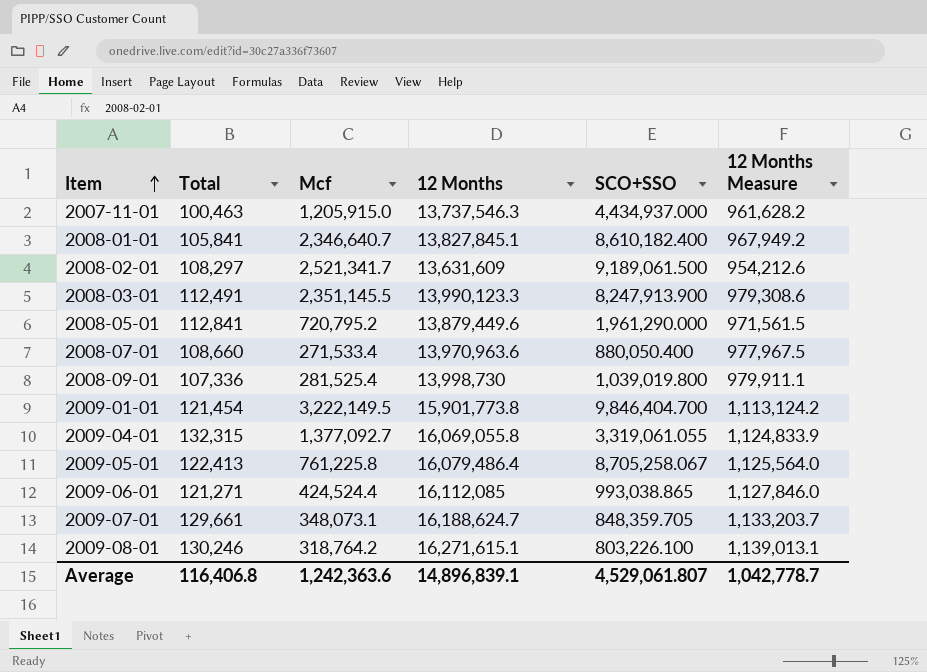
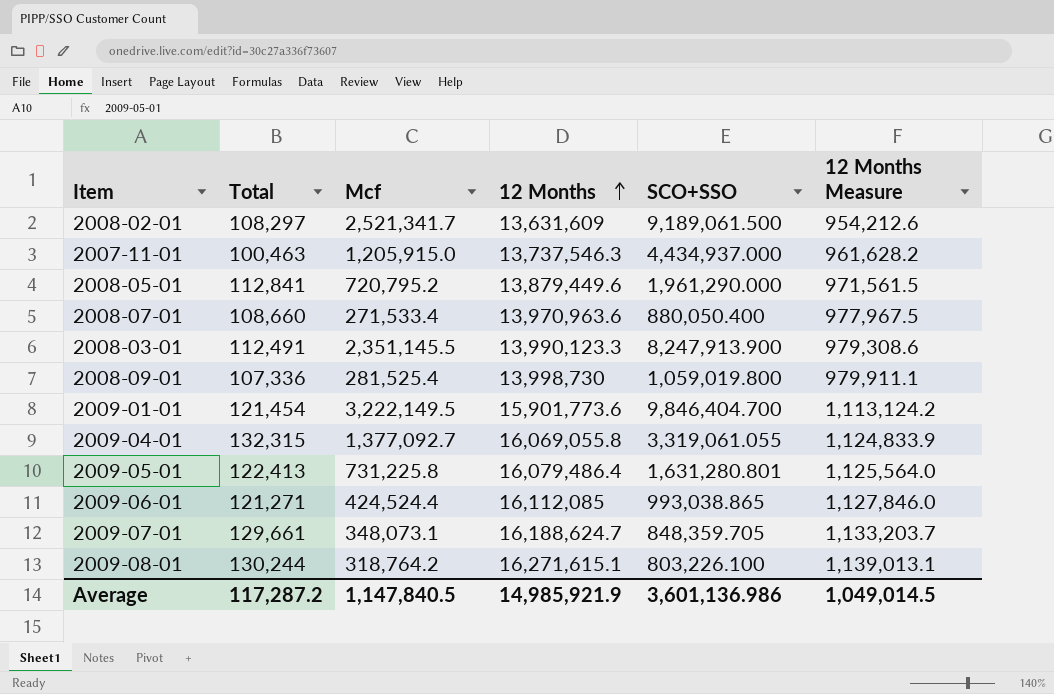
row order: Item ascending -> 12 Months ascending
row 2008-01-01: 105,841 | 2,346,640.7 | 13,827,845.1 | 8,610,182.400 | 967,949.2 -> none
2008-09-01 | SCO+SSO: 1,039,019.800 -> 1,059,019.800
2009-01-01 | 12 Months: 15,901,773.8 -> 15,901,773.6
2009-05-01 | Mcf: 761,225.8 -> 731,225.8
2009-05-01 | SCO+SSO: 8,705,258.067 -> 1,631,280.801
2009-08-01 | Total: 130,246 -> 130,244
Average | Total: 116,406.8 -> 117,287.2
Average | Mcf: 1,242,363.6 -> 1,147,840.5
Average | 12 Months: 14,896,839.1 -> 14,985,921.9
Average | SCO+SSO: 4,529,061.807 -> 3,601,136.986
Average | 12 Months Measure: 1,042,778.7 -> 1,049,014.5

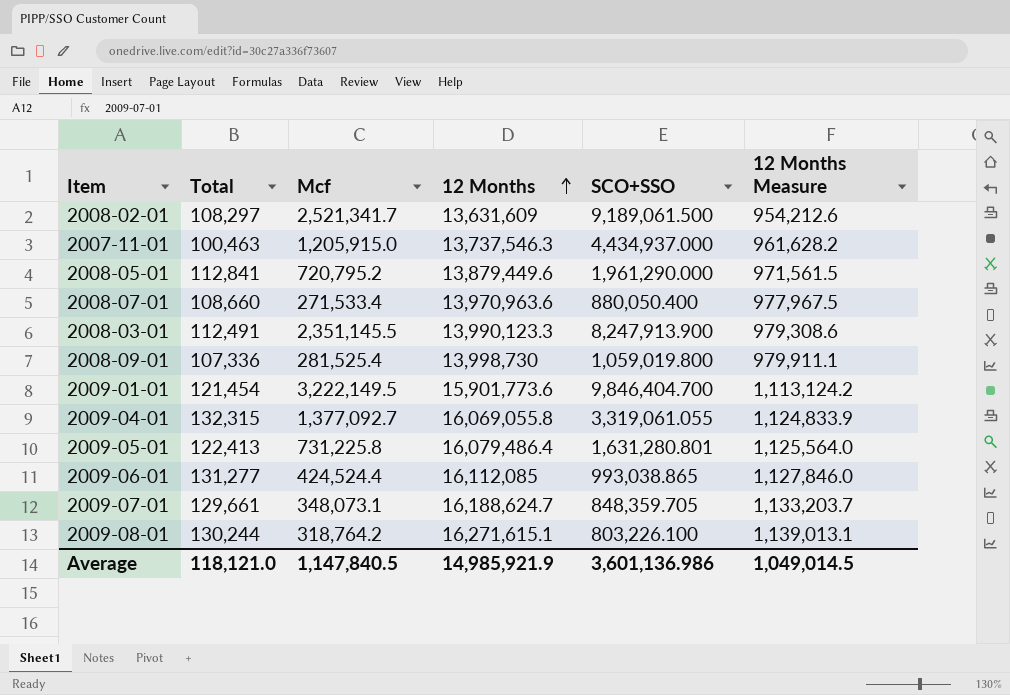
2009-06-01 | Total: 121,271 -> 131,277
Average | Total: 117,287.2 -> 118,121.0

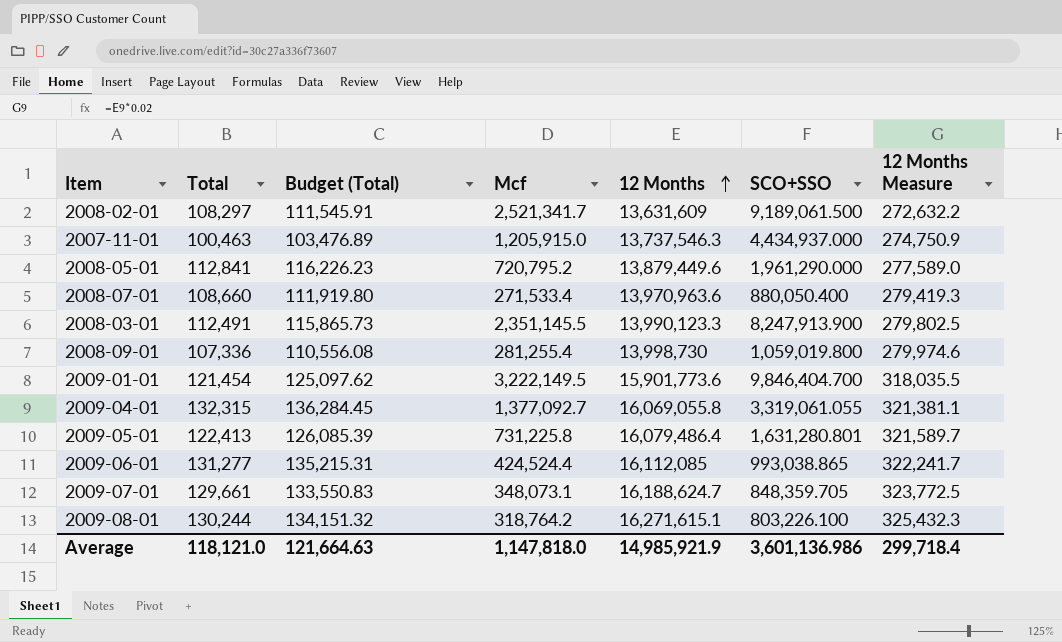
column Budget (Total) | formula: none -> [Total] * 1.03
column 12 Months Measure | formula: [12 Months] * 0.07 -> [12 Months] * 0.02
2008-09-01 | Mcf: 281,525.4 -> 281,255.4
Average | Mcf: 1,147,840.5 -> 1,147,818.0
Average | 12 Months Measure: 1,049,014.5 -> 299,718.4

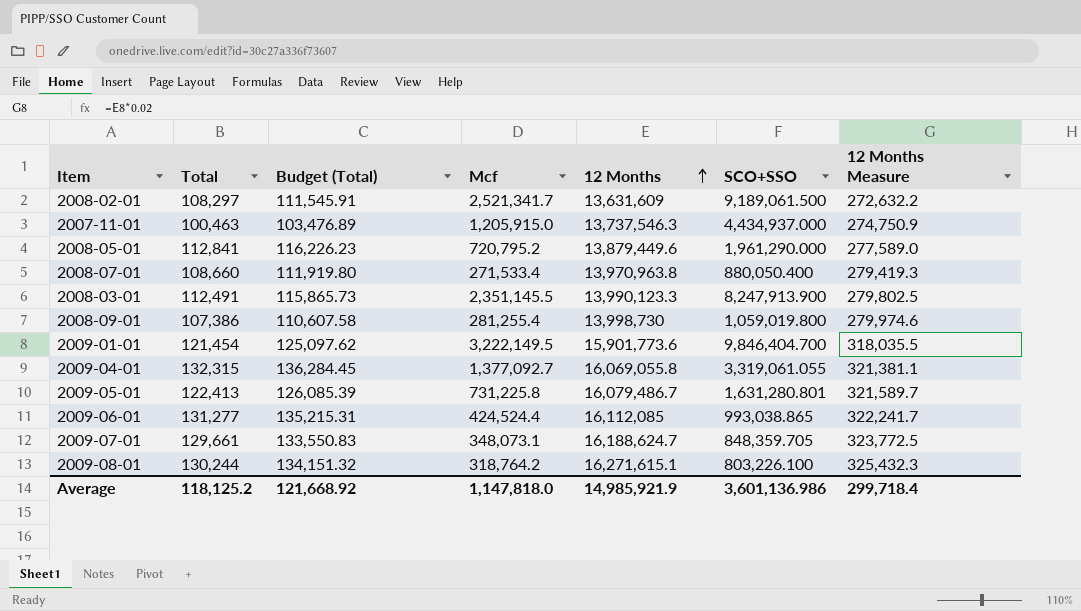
2008-07-01 | 12 Months: 13,970,963.6 -> 13,970,963.8
2008-09-01 | Total: 107,336 -> 107,386
2008-09-01 | Budget (Total): 110,556.08 -> 110,607.58
2009-05-01 | 12 Months: 16,079,486.4 -> 16,079,486.7
Average | Total: 118,121.0 -> 118,125.2
Average | Budget (Total): 121,664.63 -> 121,668.92

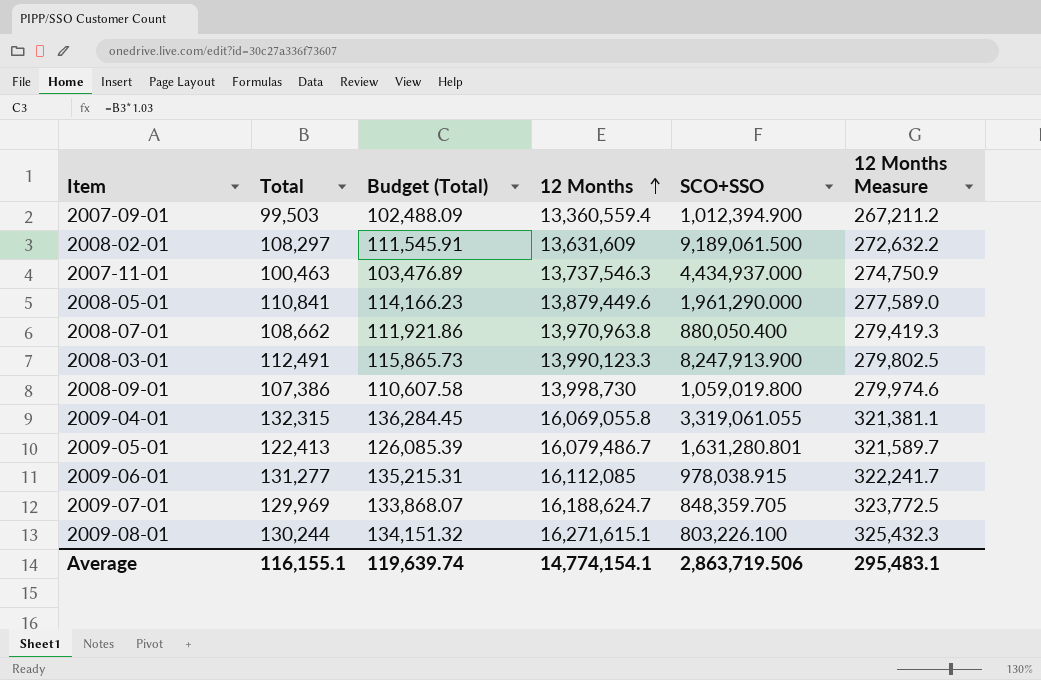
column Mcf | position: 4 -> none
row 2009-01-01: 121,454 | 125,097.62 | 3,222,149.5 | 15,901,773.6 | 9,846,404.700 | 318,035.5 -> none
row 2007-09-01: none -> 99,503 | 102,488.09 | 13,360,559.4 | 1,012,394.900 | 267,211.2
2008-05-01 | Total: 112,841 -> 110,841
2008-05-01 | Budget (Total): 116,226.23 -> 114,166.23
2008-07-01 | Total: 108,660 -> 108,662
2008-07-01 | Budget (Total): 111,919.80 -> 111,921.86
2009-06-01 | SCO+SSO: 993,038.865 -> 978,038.915
2009-07-01 | Total: 129,661 -> 129,969
2009-07-01 | Budget (Total): 133,550.83 -> 133,868.07
Average | Total: 118,125.2 -> 116,155.1
Average | Budget (Total): 121,668.92 -> 119,639.74
Average | 12 Months: 14,985,921.9 -> 14,774,154.1
Average | SCO+SSO: 3,601,136.986 -> 2,863,719.506
Average | 12 Months Measure: 299,718.4 -> 295,483.1

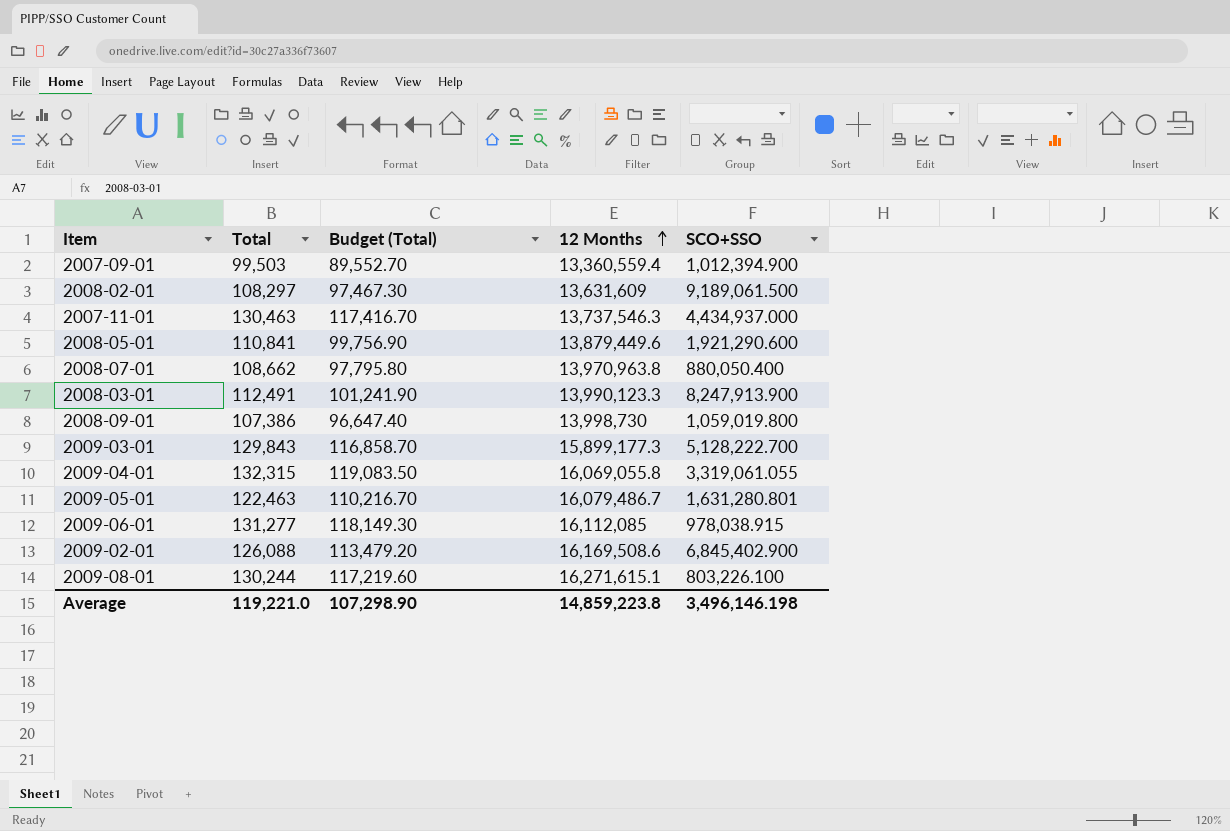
column 12 Months Measure | formula: [12 Months] * 0.02 -> none
column Budget (Total) | formula: [Total] * 1.03 -> [Total] * 0.9
row 2009-07-01: 129,969 | 133,868.07 | 16,188,624.7 | 848,359.705 | 323,772.5 -> none
2007-11-01 | Total: 100,463 -> 130,463
2008-05-01 | SCO+SSO: 1,961,290.000 -> 1,921,290.600
row 2009-03-01: none -> 129,843 | 116,858.70 | 15,899,177.3 | 5,128,222.700
2009-05-01 | Total: 122,413 -> 122,463
row 2009-02-01: none -> 126,088 | 113,479.20 | 16,169,508.6 | 6,845,402.900
Average | Total: 116,155.1 -> 119,221.0
Average | Budget (Total): 119,639.74 -> 107,298.90
Average | 12 Months: 14,774,154.1 -> 14,859,223.8
Average | SCO+SSO: 2,863,719.506 -> 3,496,146.198

